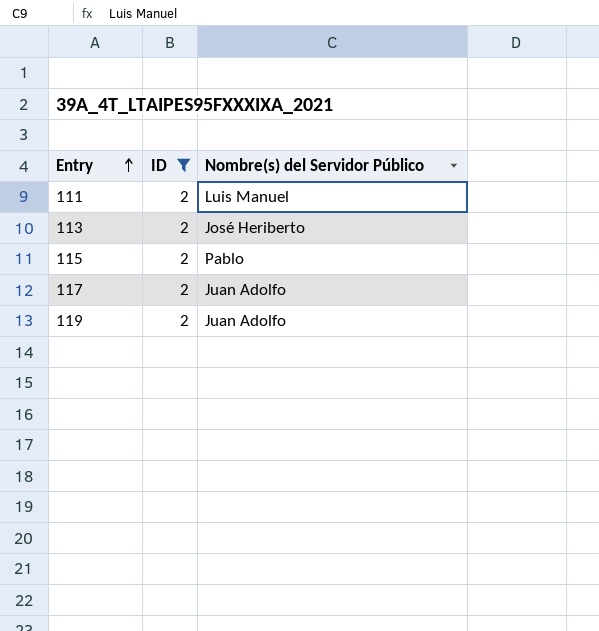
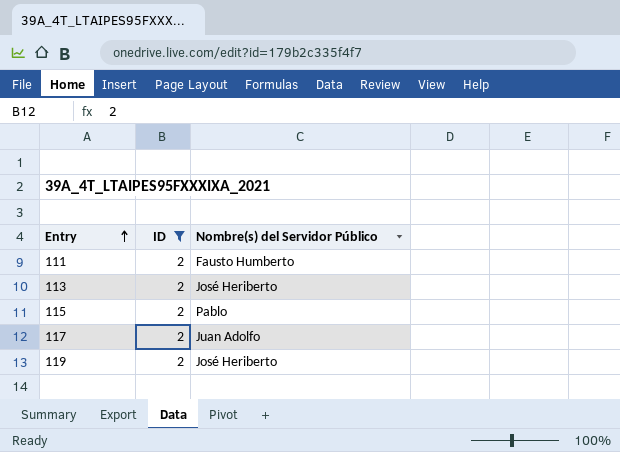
111 | Nombre(s) del Servidor Público: Luis Manuel -> Fausto Humberto
119 | Nombre(s) del Servidor Público: Juan Adolfo -> José Heriberto

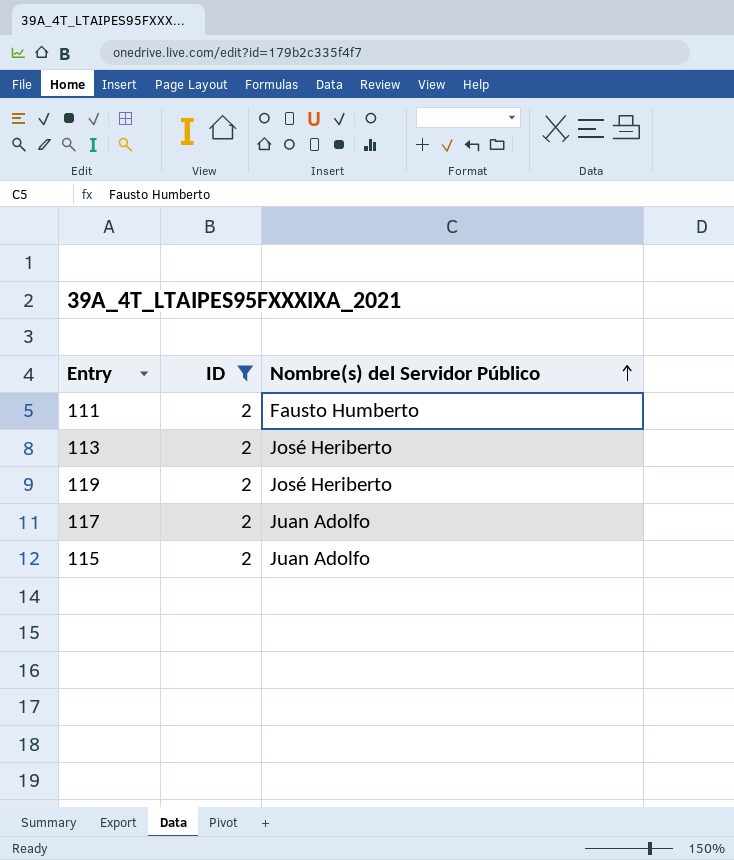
row order: Entry ascending -> Nombre(s) del Servidor Público ascending
115 | Nombre(s) del Servidor Público: Pablo -> Juan Adolfo

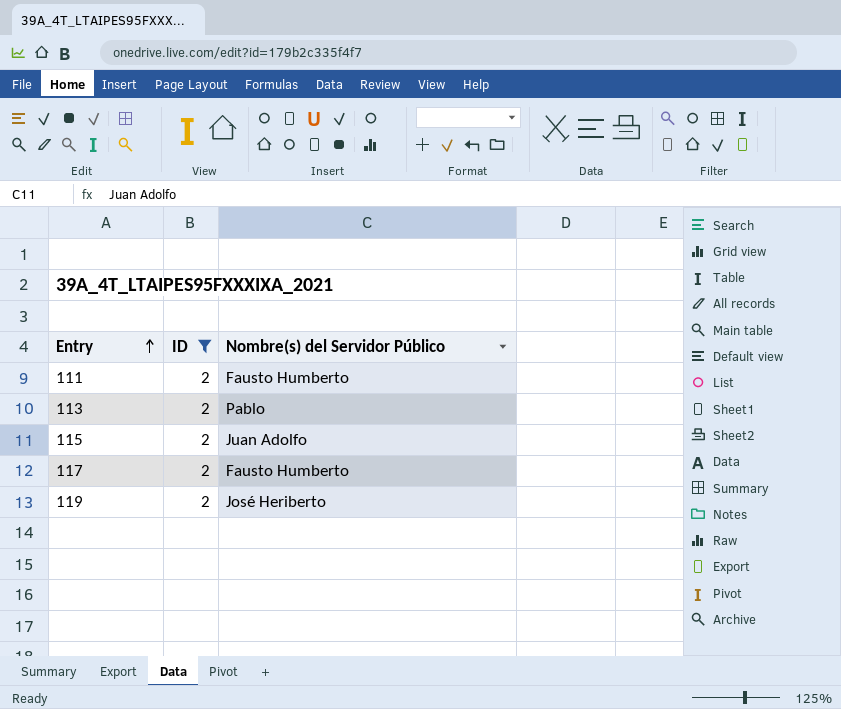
row order: Nombre(s) del Servidor Público ascending -> Entry ascending
113 | Nombre(s) del Servidor Público: José Heriberto -> Pablo
117 | Nombre(s) del Servidor Público: Juan Adolfo -> Fausto Humberto

